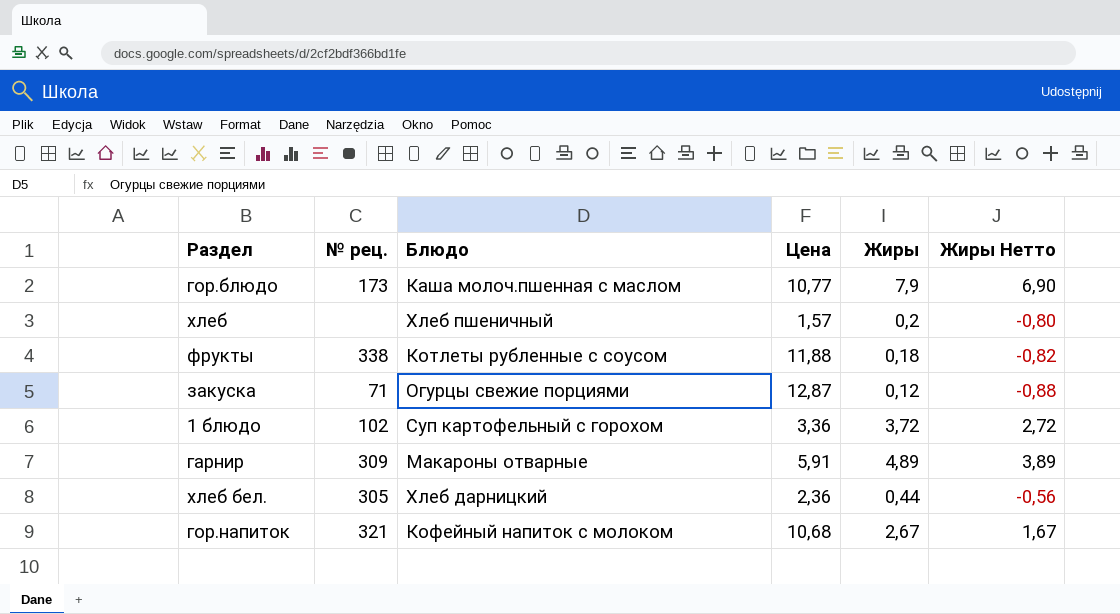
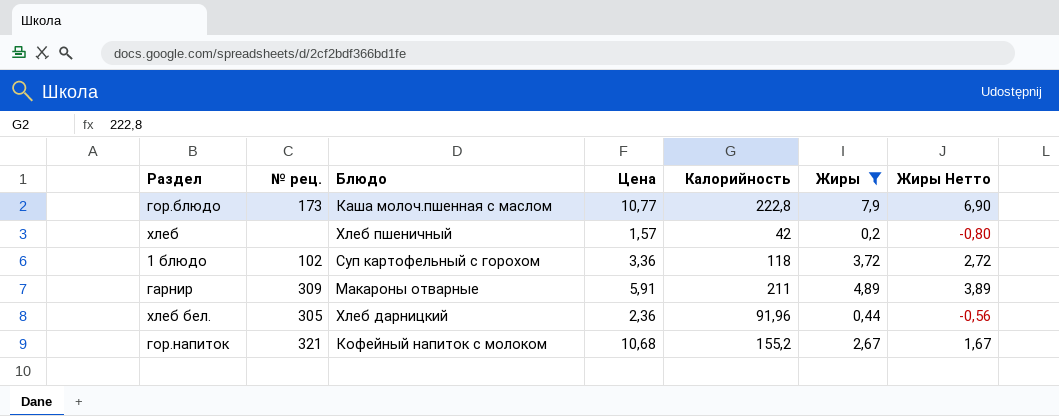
filter: none -> Жиры >= 0,2
column Калорийность | position: none -> 5

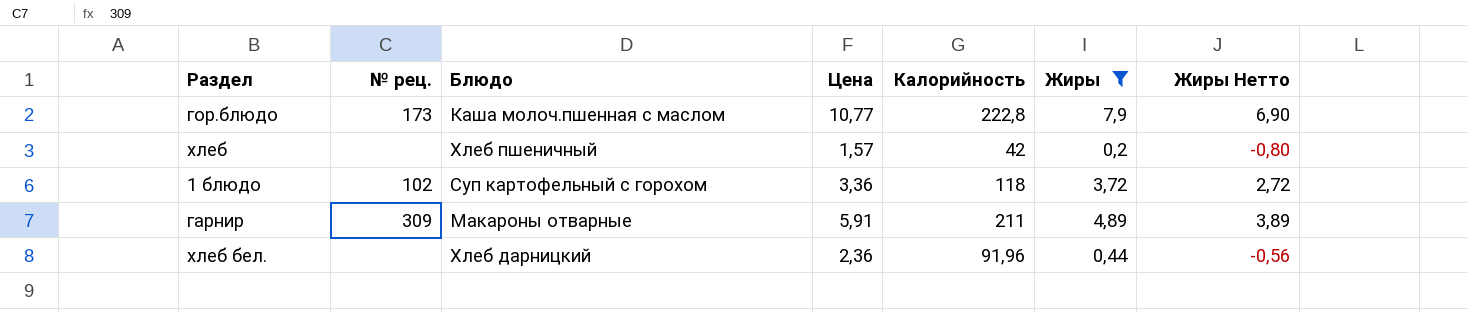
row гор.напиток: 321 | Кофейный напиток с молоком | 10,68 | 155,2 | 2,67 | 1,67 -> none
хлеб бел. | № рец.: 305 -> none

